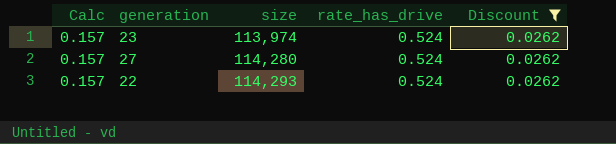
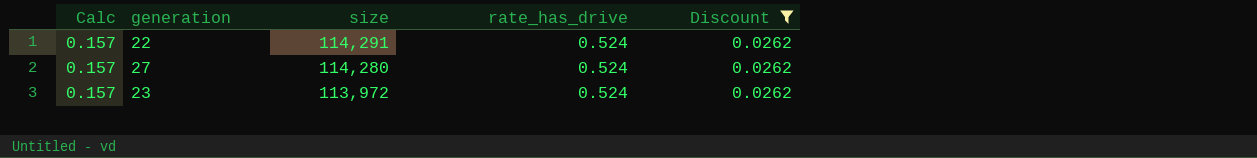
row order: size ascending -> size descending
22 | size: 114,293 -> 114,291
23 | size: 113,974 -> 113,972

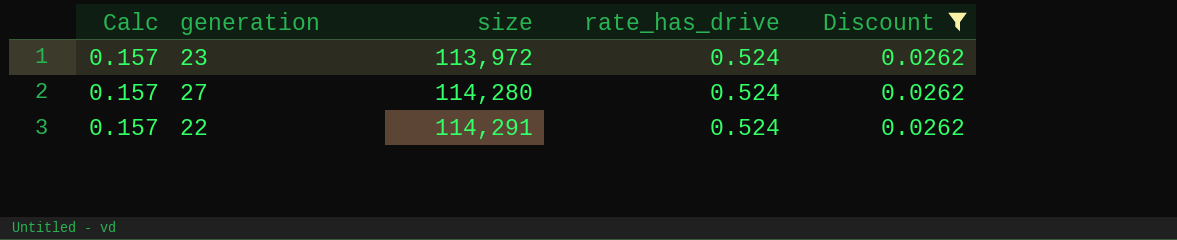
row order: size descending -> size ascending

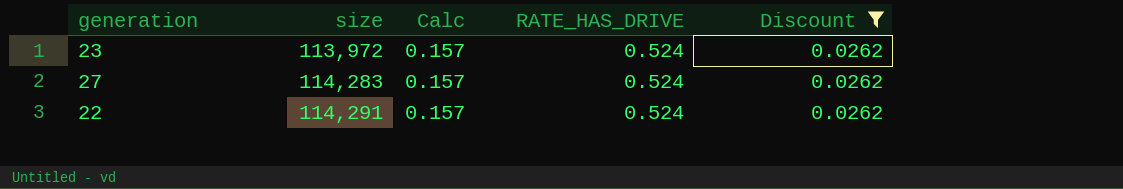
column Calc | position: 1 -> 3
column name: rate_has_drive -> RATE_HAS_DRIVE
27 | size: 114,280 -> 114,283

